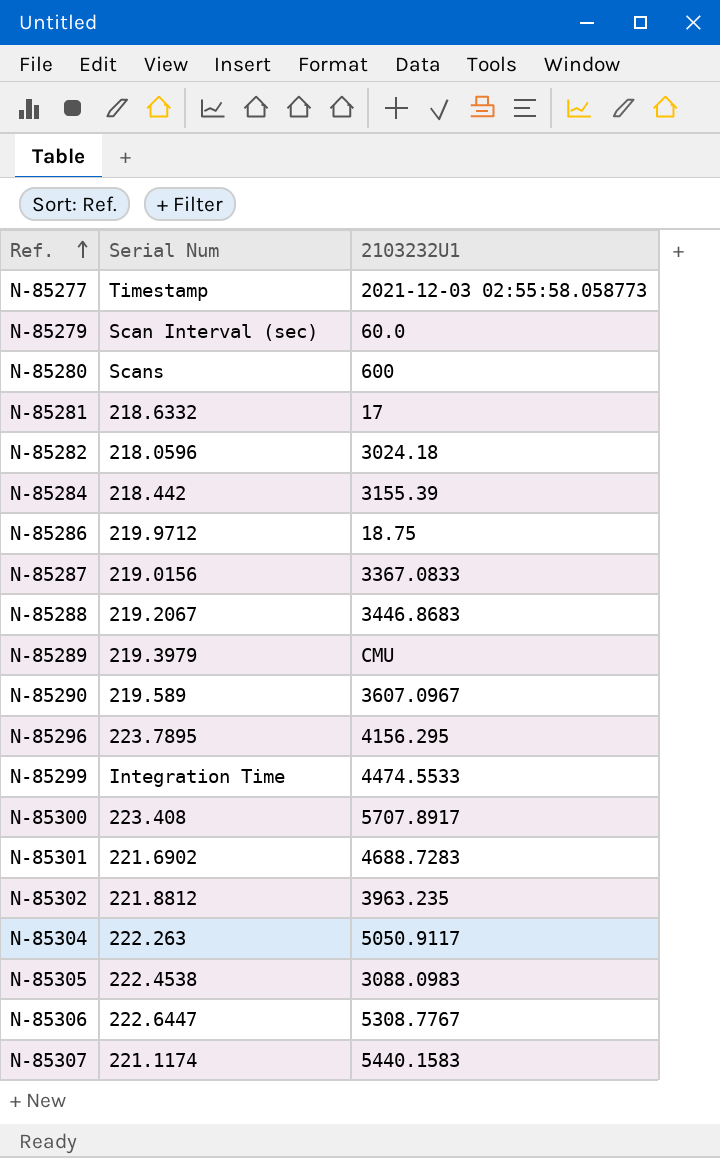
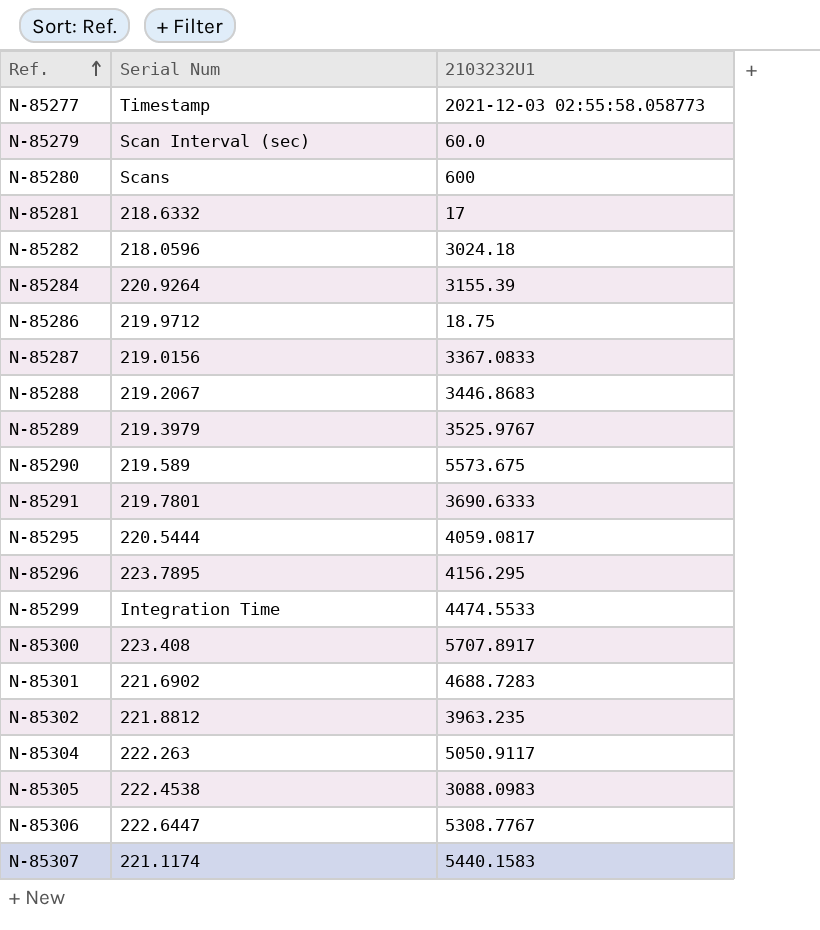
N-85284 | Serial Num: 218.442 -> 220.9264
N-85289 | 2103232U1: CMU -> 3525.9767
N-85290 | 2103232U1: 3607.0967 -> 5573.675
row N-85291: none -> 219.7801 | 3690.6333
row N-85295: none -> 220.5444 | 4059.0817

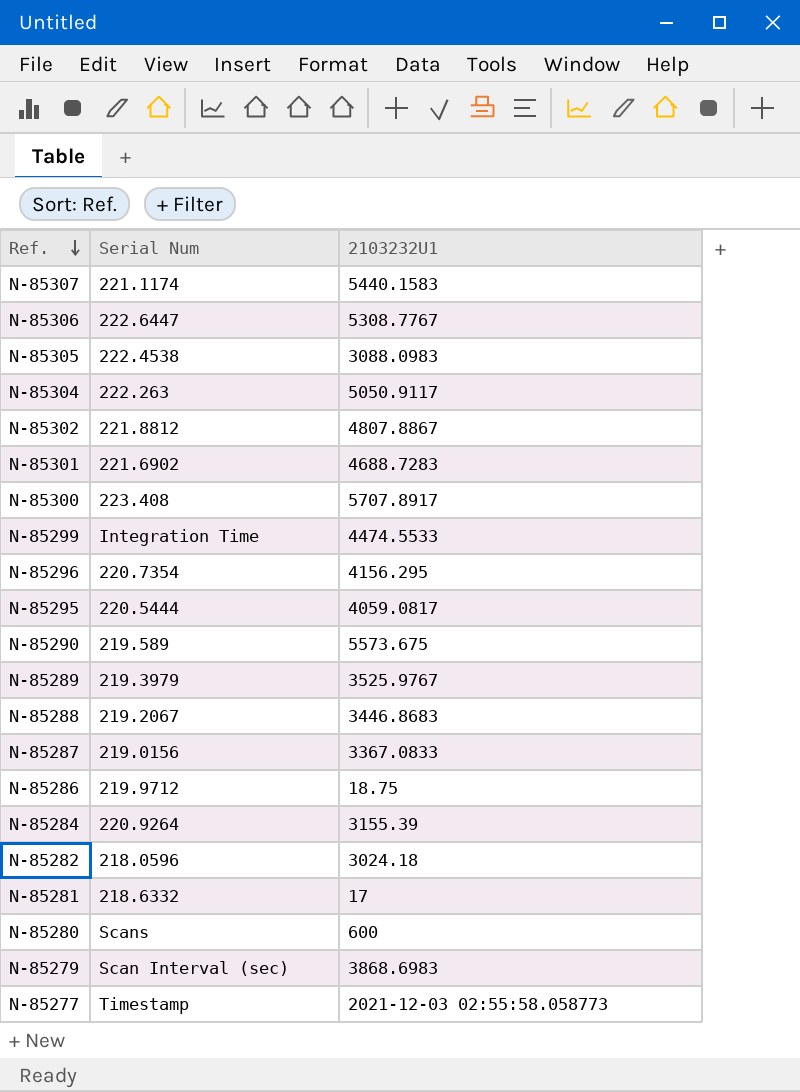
row order: Ref. ascending -> Ref. descending
row N-85291: 219.7801 | 3690.6333 -> none
N-85302 | 2103232U1: 3963.235 -> 4807.8867
N-85296 | Serial Num: 223.7895 -> 220.7354
N-85279 | 2103232U1: 60.0 -> 3868.6983

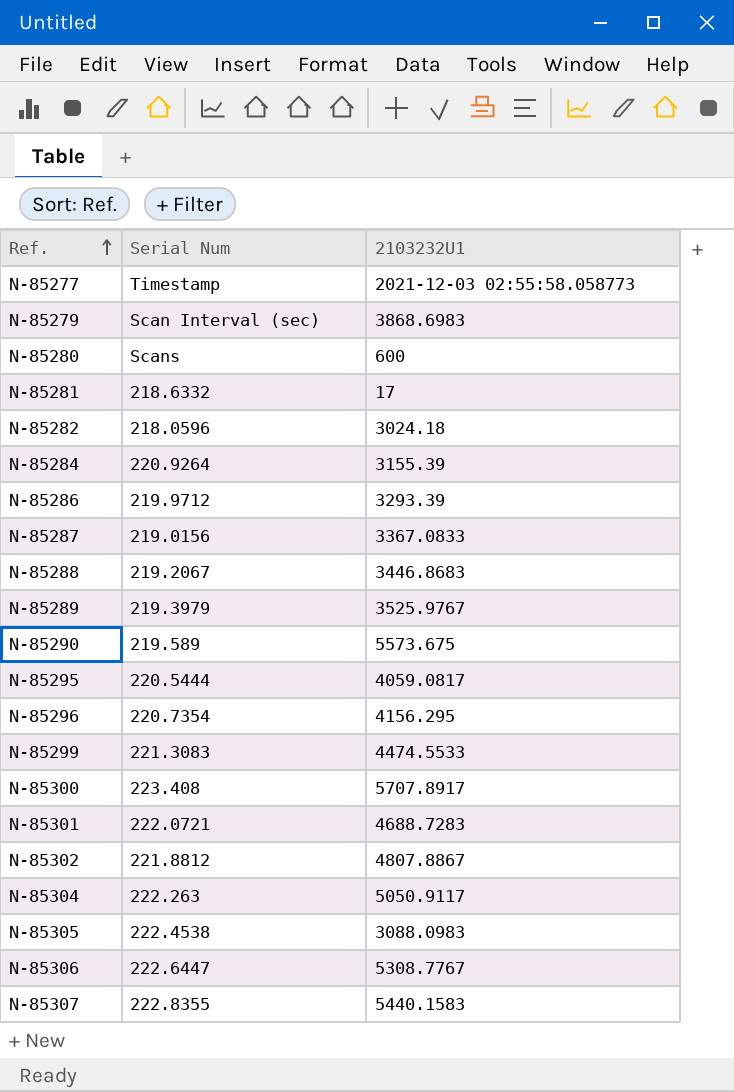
row order: Ref. descending -> Ref. ascending
N-85286 | 2103232U1: 18.75 -> 3293.39
N-85299 | Serial Num: Integration Time -> 221.3083
N-85301 | Serial Num: 221.6902 -> 222.0721
N-85307 | Serial Num: 221.1174 -> 222.8355

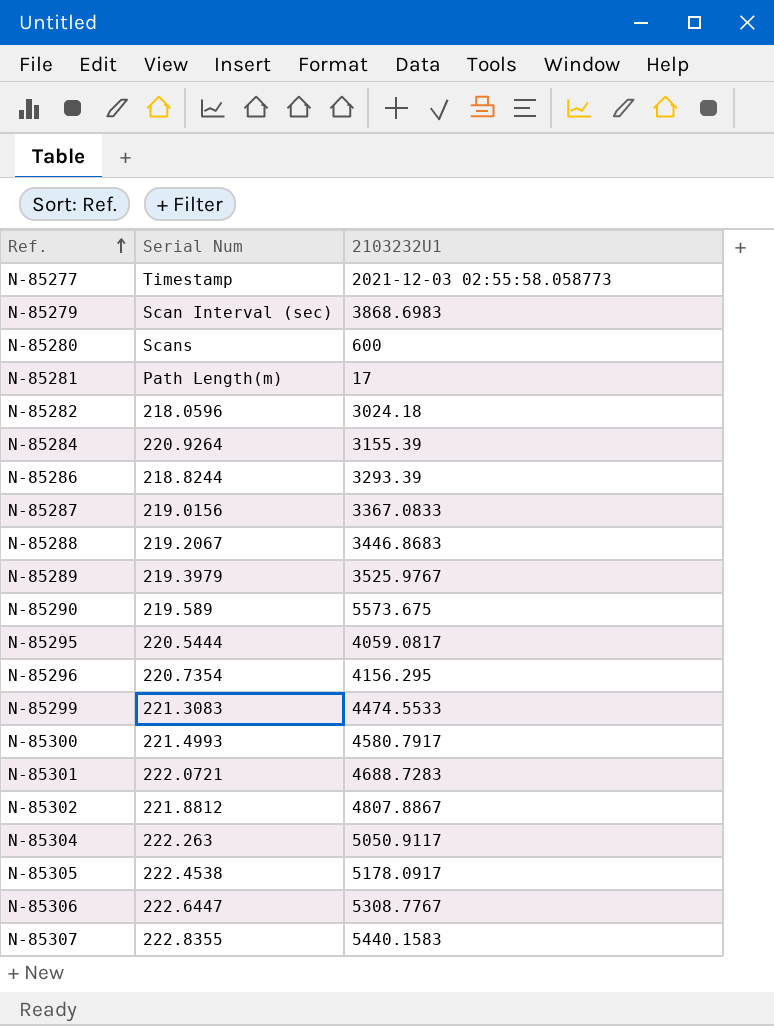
N-85281 | Serial Num: 218.6332 -> Path Length(m)
N-85286 | Serial Num: 219.9712 -> 218.8244
N-85300 | Serial Num: 223.408 -> 221.4993
N-85300 | 2103232U1: 5707.8917 -> 4580.7917
N-85305 | 2103232U1: 3088.0983 -> 5178.0917

